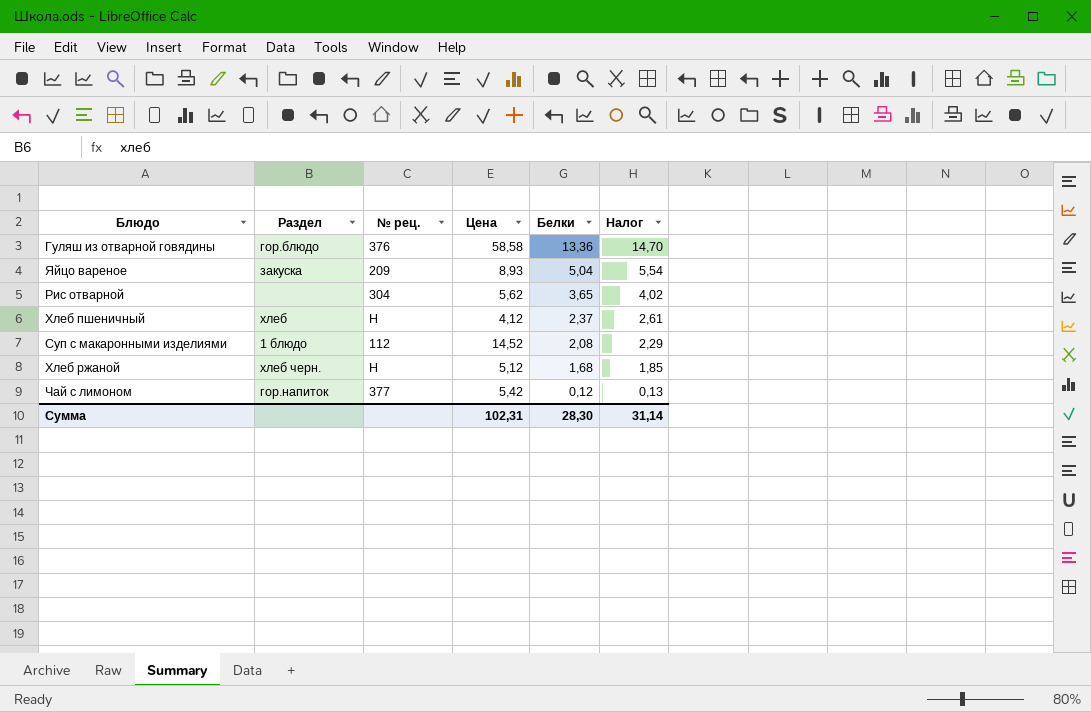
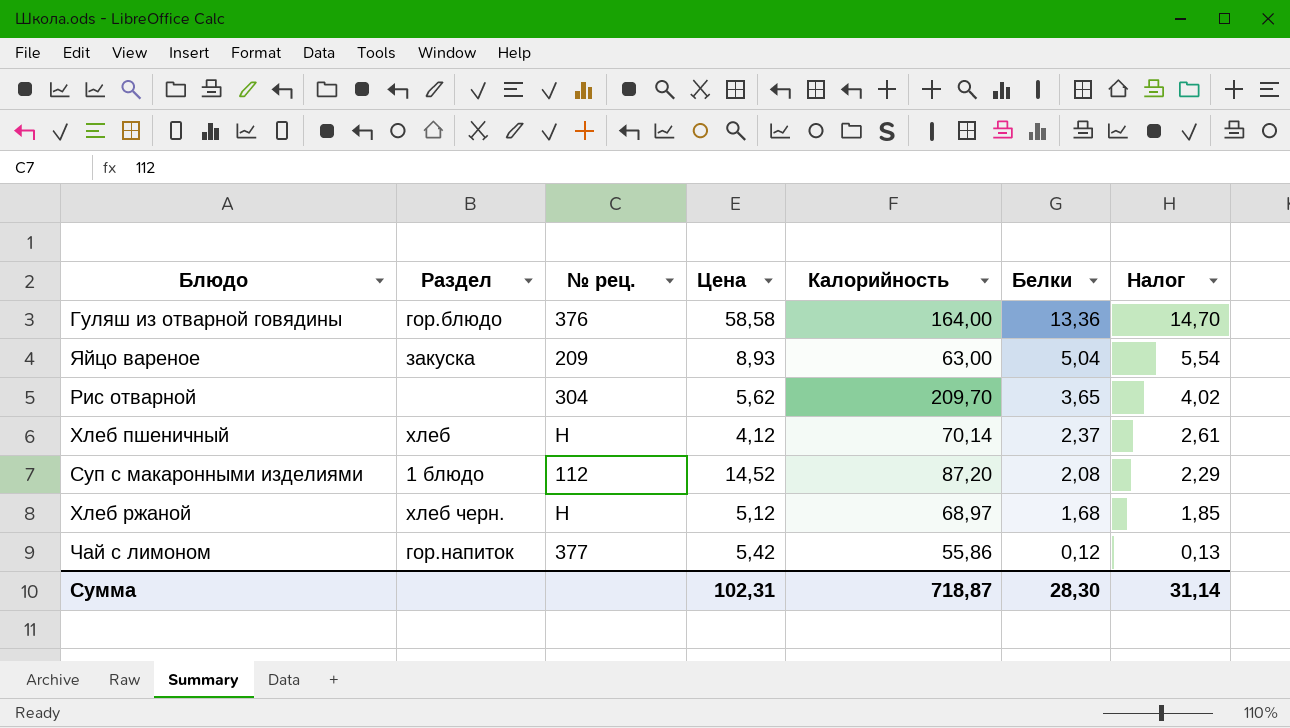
column Калорийность | position: none -> 5

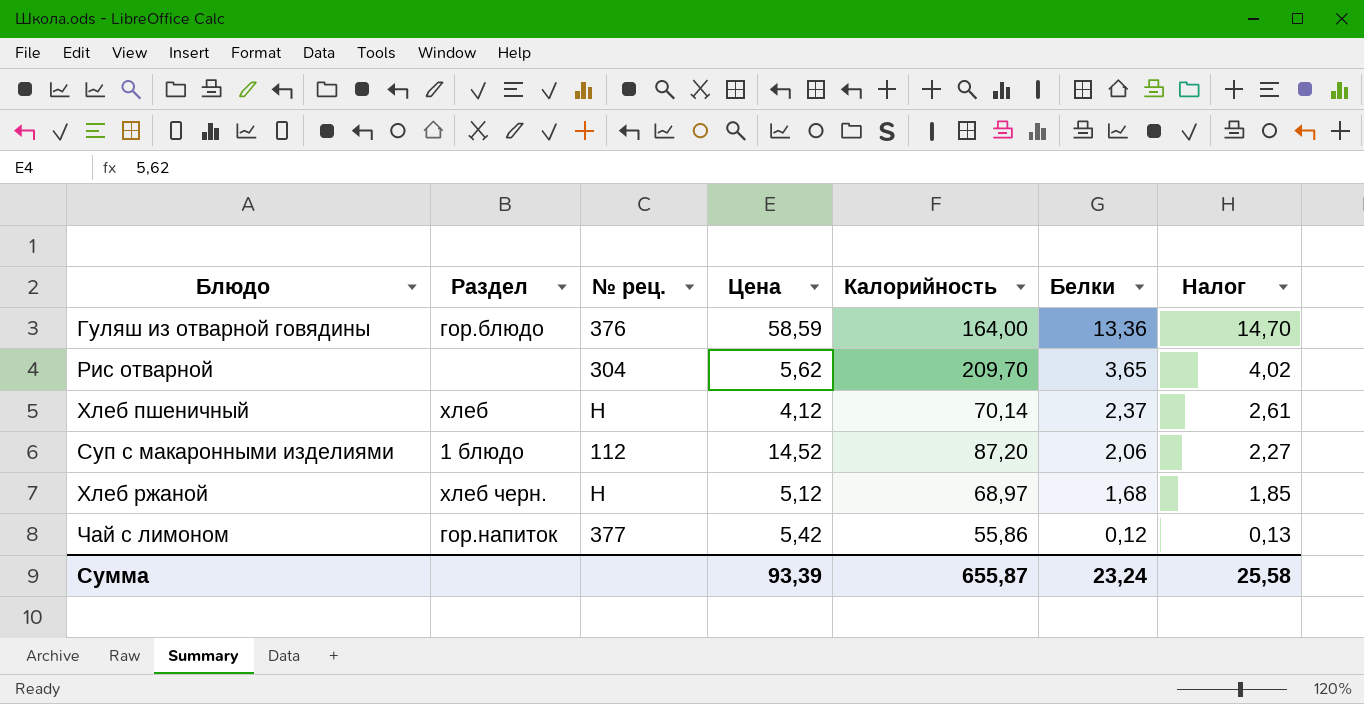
row Яйцо вареное: закуска | 209 | 8,93 | 63,00 | 5,04 | 5,54 -> none
Гуляш из отварной говядины | Цена: 58,58 -> 58,59
Суп с макаронными изделиями | Белки: 2,08 -> 2,06
Суп с макаронными изделиями | Налог: 2,29 -> 2,27
Сумма | Цена: 102,31 -> 93,39
Сумма | Калорийность: 718,87 -> 655,87
Сумма | Белки: 28,30 -> 23,24
Сумма | Налог: 31,14 -> 25,58

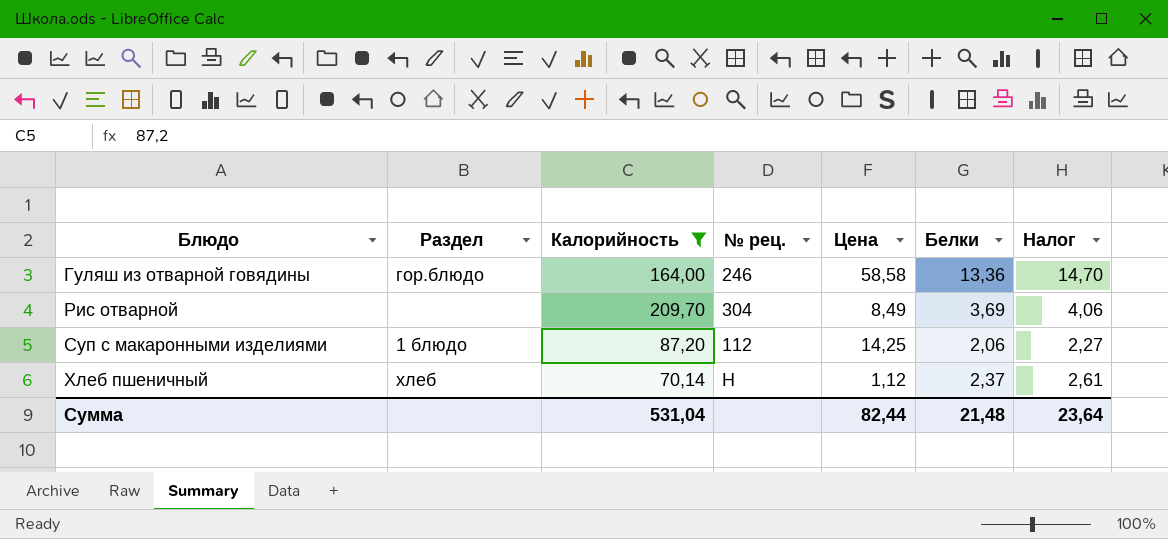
filter: none -> Калорийность >= 70,14
row order: Белки descending -> Блюдо ascending
column Калорийность | position: 5 -> 3
Гуляш из отварной говядины | № рец.: 376 -> 246
Гуляш из отварной говядины | Цена: 58,59 -> 58,58
Рис отварной | Цена: 5,62 -> 8,49
Рис отварной | Белки: 3,65 -> 3,69
Рис отварной | Налог: 4,02 -> 4,06
Суп с макаронными изделиями | Цена: 14,52 -> 14,25
Хлеб пшеничный | Цена: 4,12 -> 1,12
Сумма | Калорийность: 655,87 -> 531,04
Сумма | Цена: 93,39 -> 82,44
Сумма | Белки: 23,24 -> 21,48
Сумма | Налог: 25,58 -> 23,64

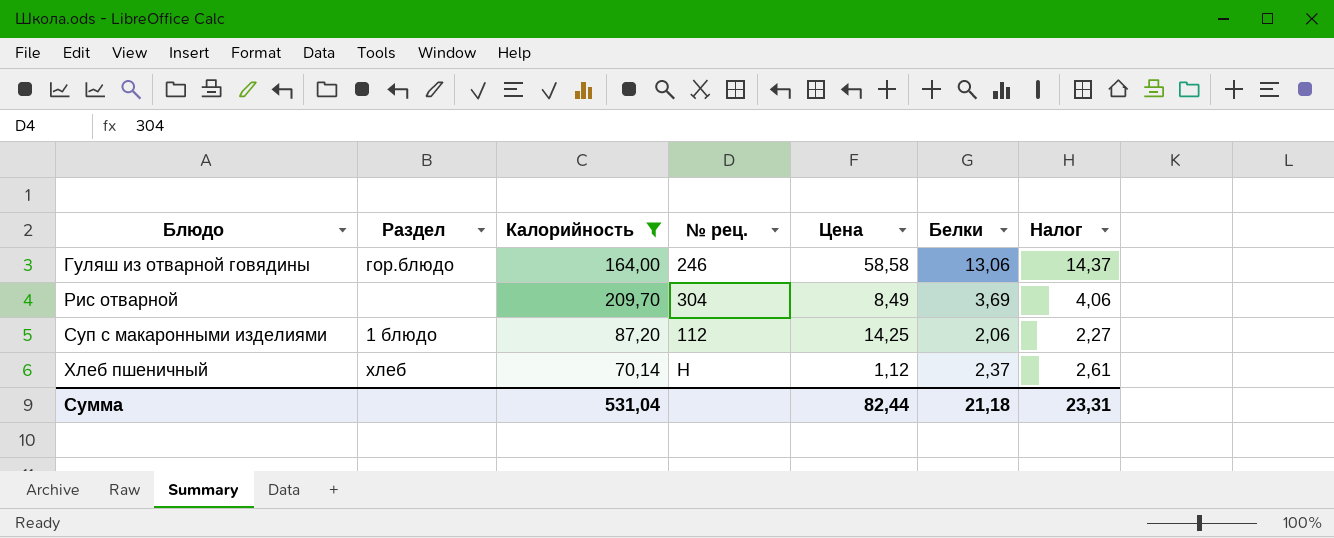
Гуляш из отварной говядины | Белки: 13,36 -> 13,06
Гуляш из отварной говядины | Налог: 14,70 -> 14,37
Сумма | Белки: 21,48 -> 21,18
Сумма | Налог: 23,64 -> 23,31

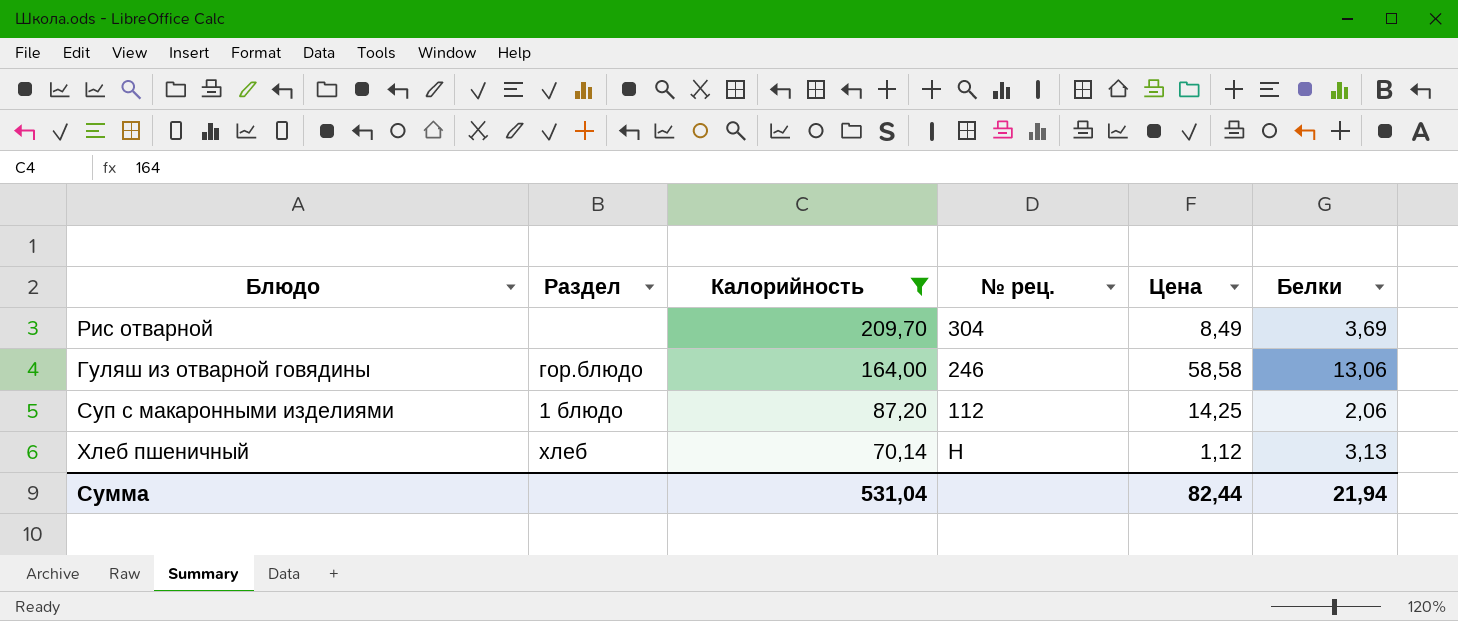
row order: Блюдо ascending -> Калорийность descending
column Налог | formula: [Белки] * 1,1 -> none
Хлеб пшеничный | Белки: 2,37 -> 3,13
Сумма | Белки: 21,18 -> 21,94

